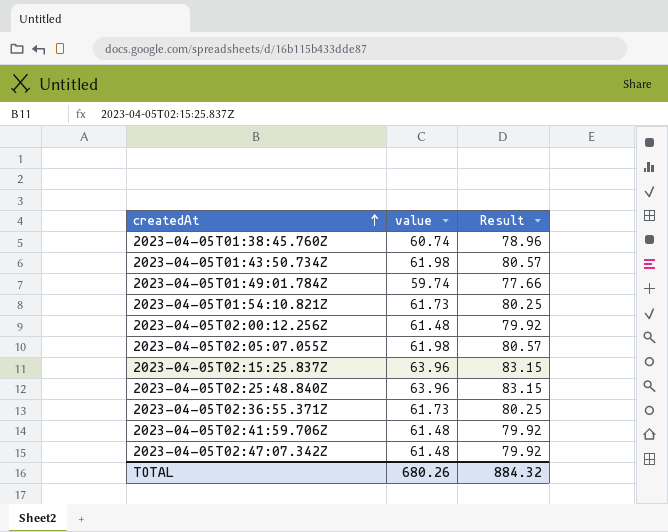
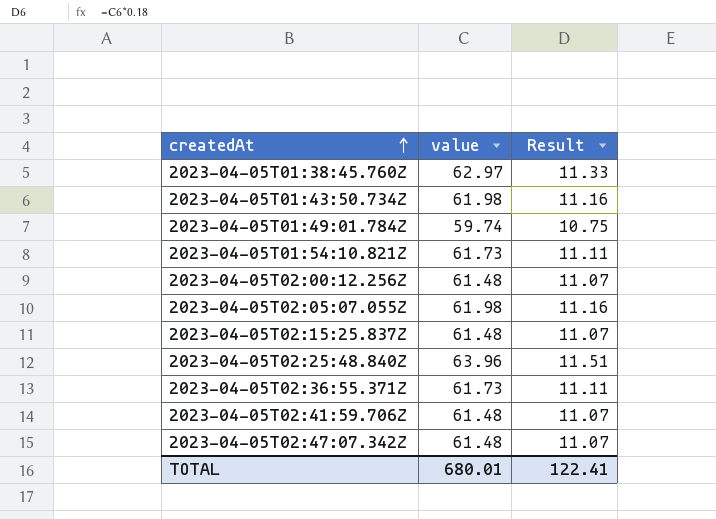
column Result | formula: [value] * 1.3 -> [value] * 0.18
2023-04-05T01:38:45.760Z | value: 60.74 -> 62.97
2023-04-05T02:15:25.837Z | value: 63.96 -> 61.48
TOTAL | value: 680.26 -> 680.01
TOTAL | Result: 884.32 -> 122.41

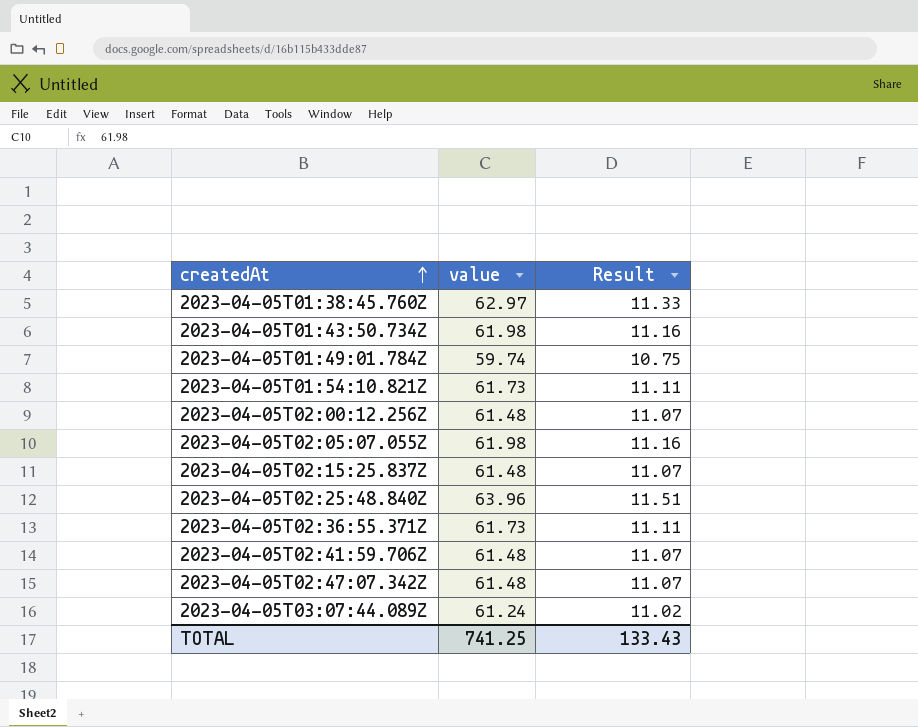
row 2023-04-05T03:07:44.089Z: none -> 61.24 | 11.02
TOTAL | value: 680.01 -> 741.25
TOTAL | Result: 122.41 -> 133.43

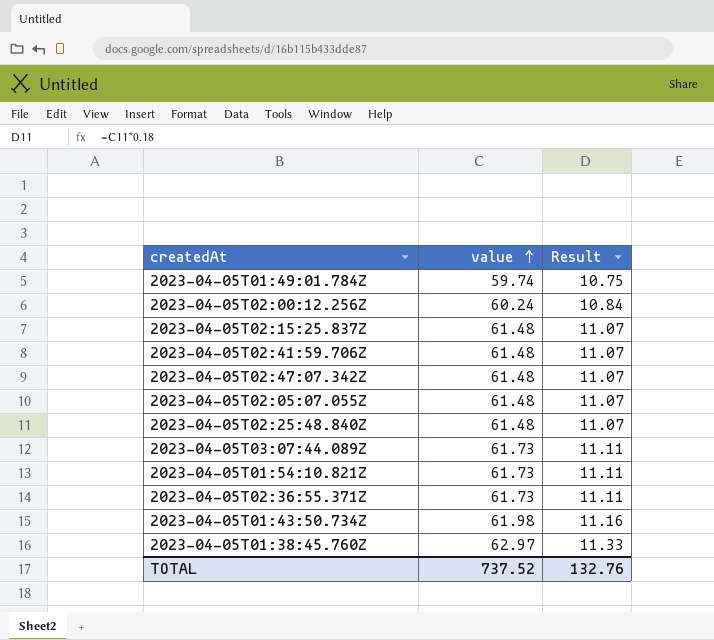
row order: createdAt ascending -> value ascending
2023-04-05T02:00:12.256Z | value: 61.48 -> 60.24
2023-04-05T02:00:12.256Z | Result: 11.07 -> 10.84
2023-04-05T02:05:07.055Z | value: 61.98 -> 61.48
2023-04-05T02:05:07.055Z | Result: 11.16 -> 11.07
2023-04-05T02:25:48.840Z | value: 63.96 -> 61.48
2023-04-05T02:25:48.840Z | Result: 11.51 -> 11.07
2023-04-05T03:07:44.089Z | value: 61.24 -> 61.73
2023-04-05T03:07:44.089Z | Result: 11.02 -> 11.11
TOTAL | value: 741.25 -> 737.52
TOTAL | Result: 133.43 -> 132.76

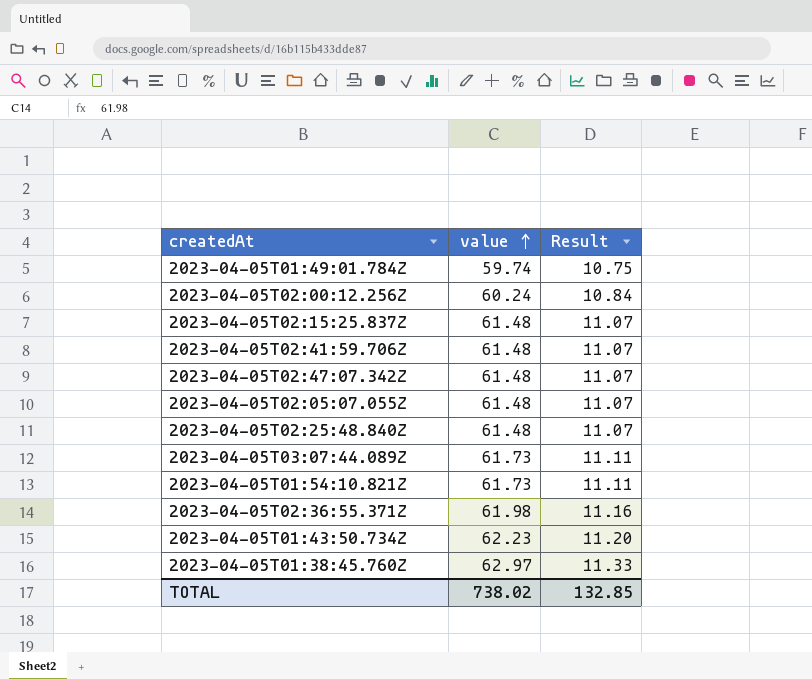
2023-04-05T02:36:55.371Z | value: 61.73 -> 61.98
2023-04-05T02:36:55.371Z | Result: 11.11 -> 11.16
2023-04-05T01:43:50.734Z | value: 61.98 -> 62.23
2023-04-05T01:43:50.734Z | Result: 11.16 -> 11.20
TOTAL | value: 737.52 -> 738.02
TOTAL | Result: 132.76 -> 132.85

